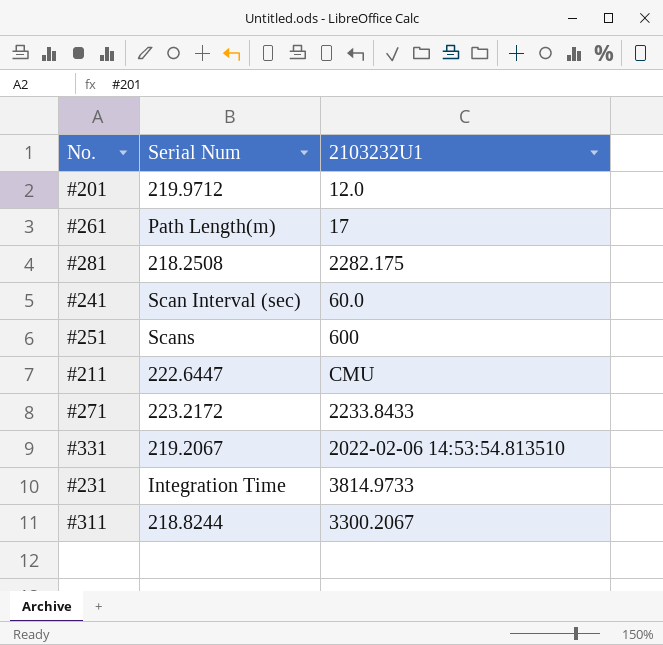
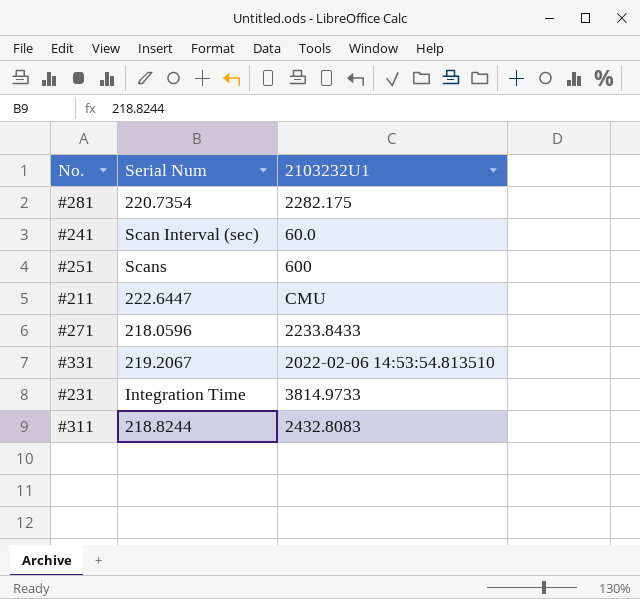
row #201: 219.9712 | 12.0 -> none
row #261: Path Length(m) | 17 -> none
#281 | Serial Num: 218.2508 -> 220.7354
#271 | Serial Num: 223.2172 -> 218.0596
#311 | 2103232U1: 3300.2067 -> 2432.8083

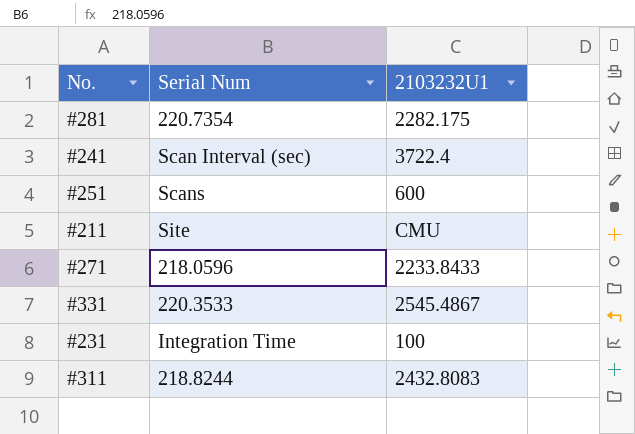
#241 | 2103232U1: 60.0 -> 3722.4
#211 | Serial Num: 222.6447 -> Site
#331 | Serial Num: 219.2067 -> 220.3533
#331 | 2103232U1: 2022-02-06 14:53:54.813510 -> 2545.4867
#231 | 2103232U1: 3814.9733 -> 100

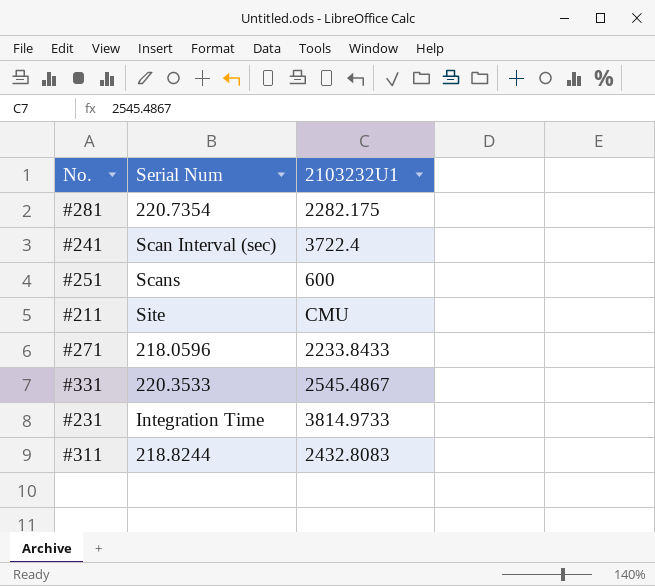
#231 | 2103232U1: 100 -> 3814.9733

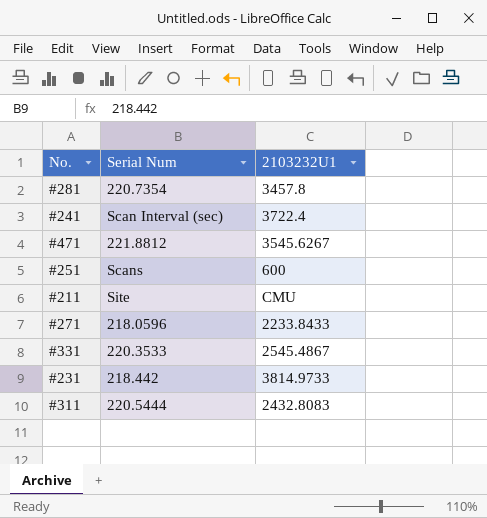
#281 | 2103232U1: 2282.175 -> 3457.8
row #471: none -> 221.8812 | 3545.6267
#231 | Serial Num: Integration Time -> 218.442
#311 | Serial Num: 218.8244 -> 220.5444

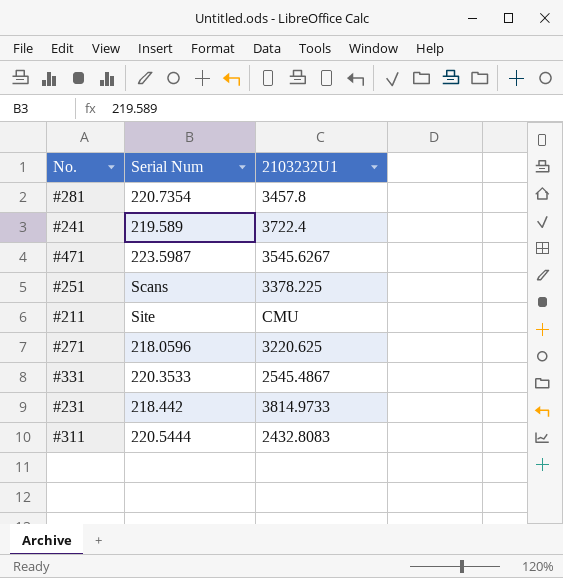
#241 | Serial Num: Scan Interval (sec) -> 219.589
#471 | Serial Num: 221.8812 -> 223.5987
#251 | 2103232U1: 600 -> 3378.225
#271 | 2103232U1: 2233.8433 -> 3220.625

